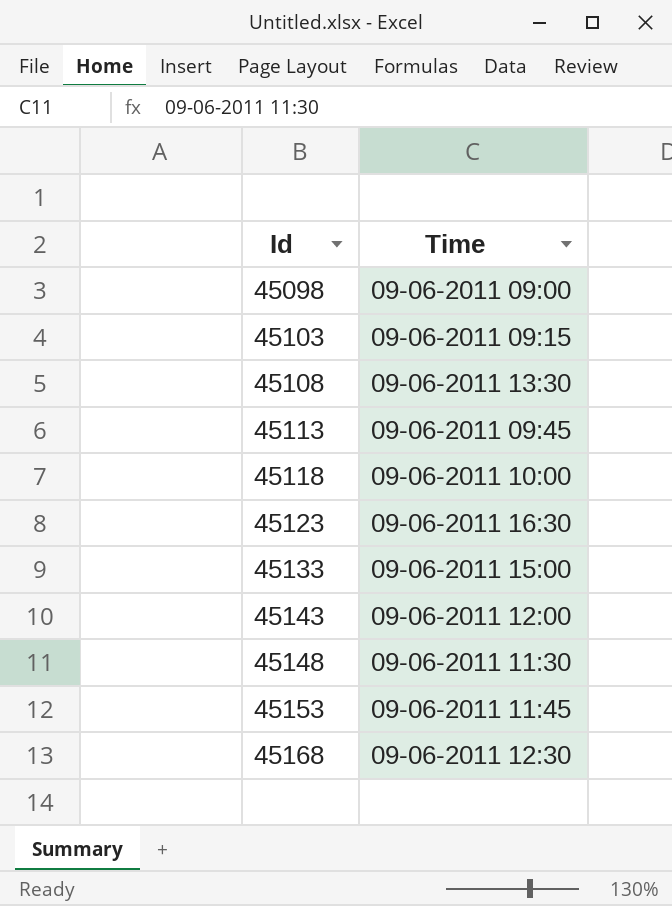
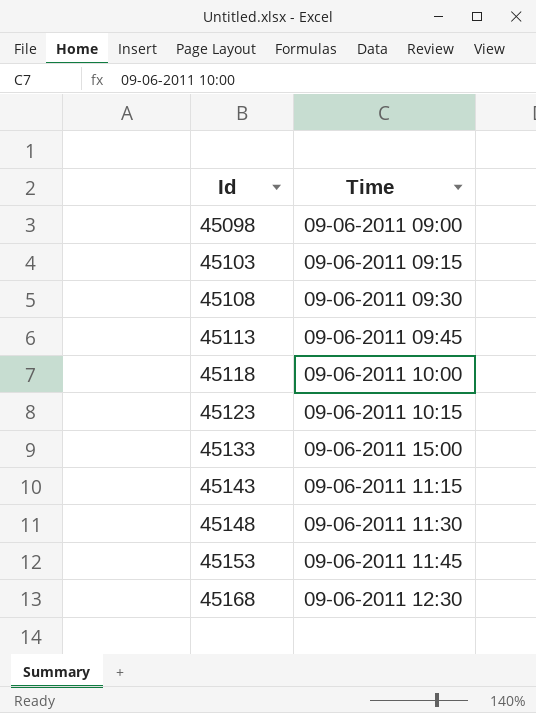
45108 | Time: 09-06-2011 13:30 -> 09-06-2011 09:30
45123 | Time: 09-06-2011 16:30 -> 09-06-2011 10:15
45143 | Time: 09-06-2011 12:00 -> 09-06-2011 11:15

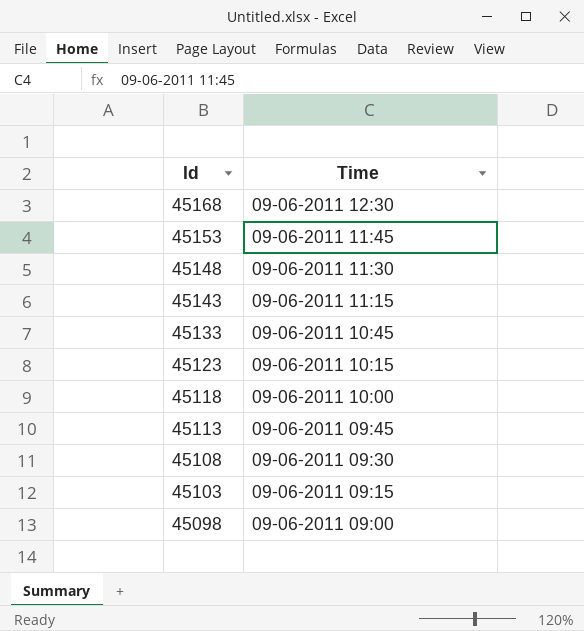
row order: Id ascending -> Id descending
45133 | Time: 09-06-2011 15:00 -> 09-06-2011 10:45

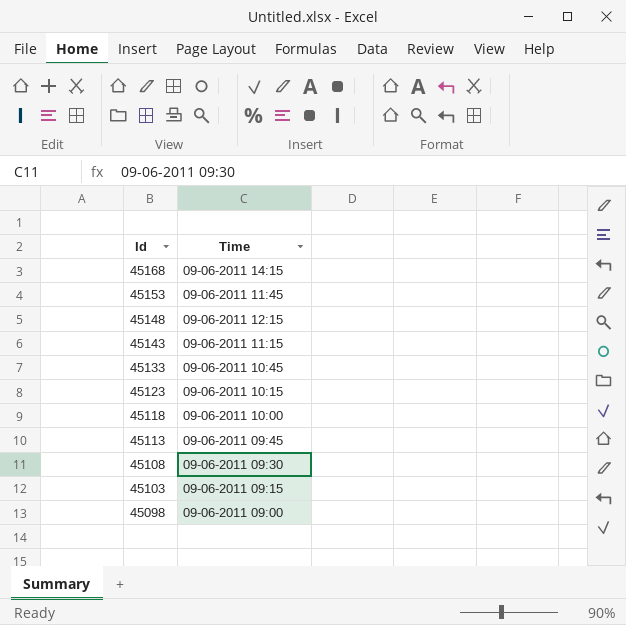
45168 | Time: 09-06-2011 12:30 -> 09-06-2011 14:15
45148 | Time: 09-06-2011 11:30 -> 09-06-2011 12:15

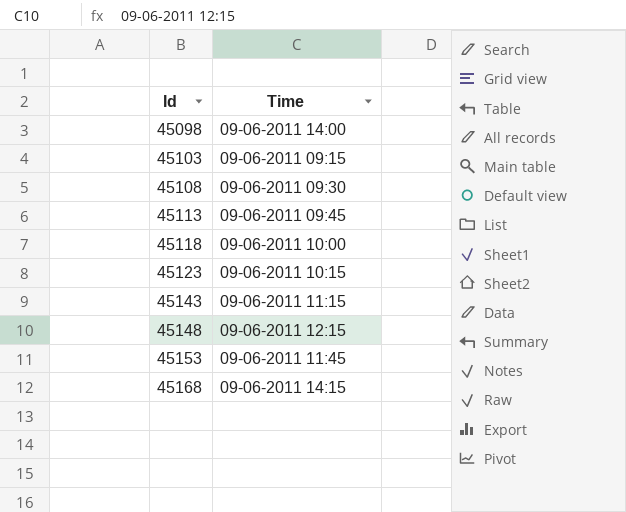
row order: Id descending -> Id ascending
row 45133: 09-06-2011 10:45 -> none
45098 | Time: 09-06-2011 09:00 -> 09-06-2011 14:00

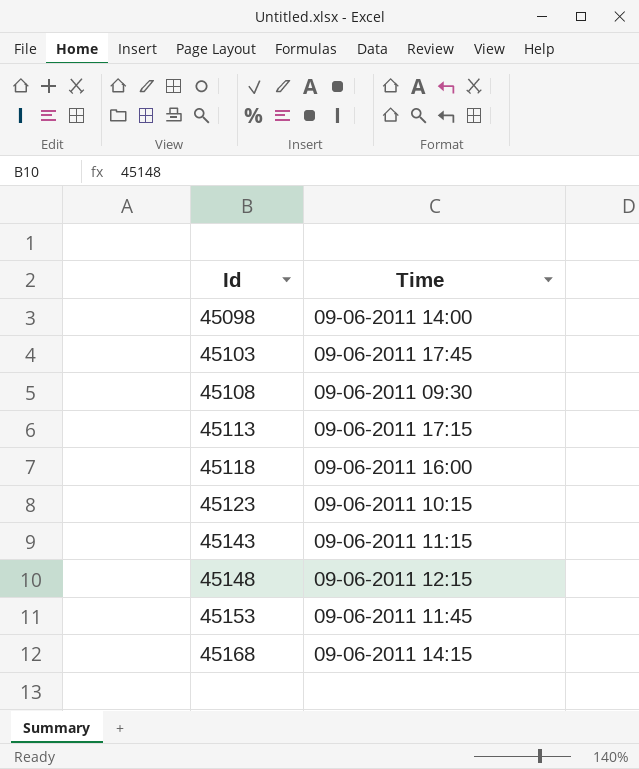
45103 | Time: 09-06-2011 09:15 -> 09-06-2011 17:45
45113 | Time: 09-06-2011 09:45 -> 09-06-2011 17:15
45118 | Time: 09-06-2011 10:00 -> 09-06-2011 16:00

